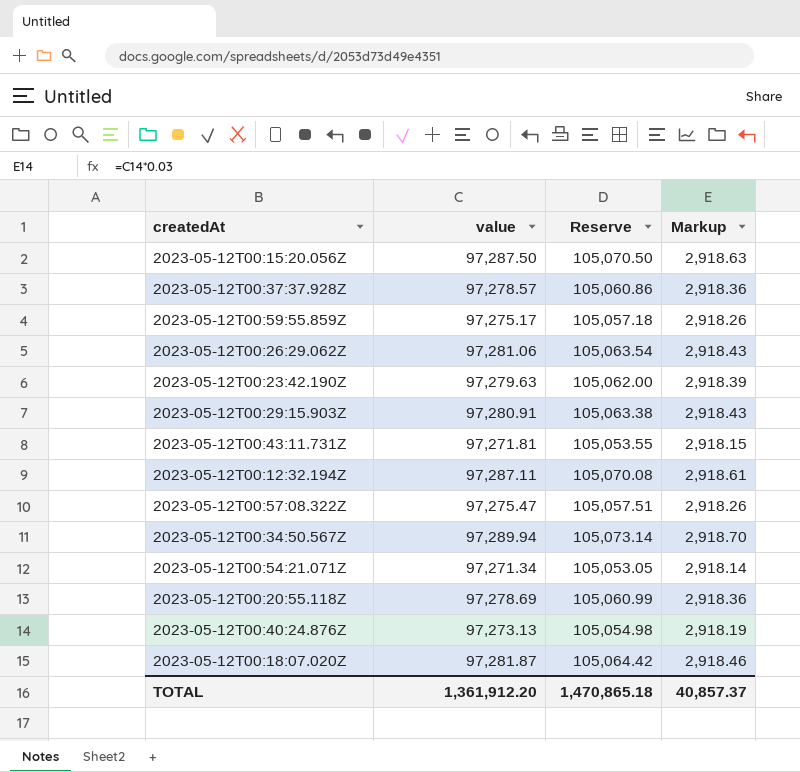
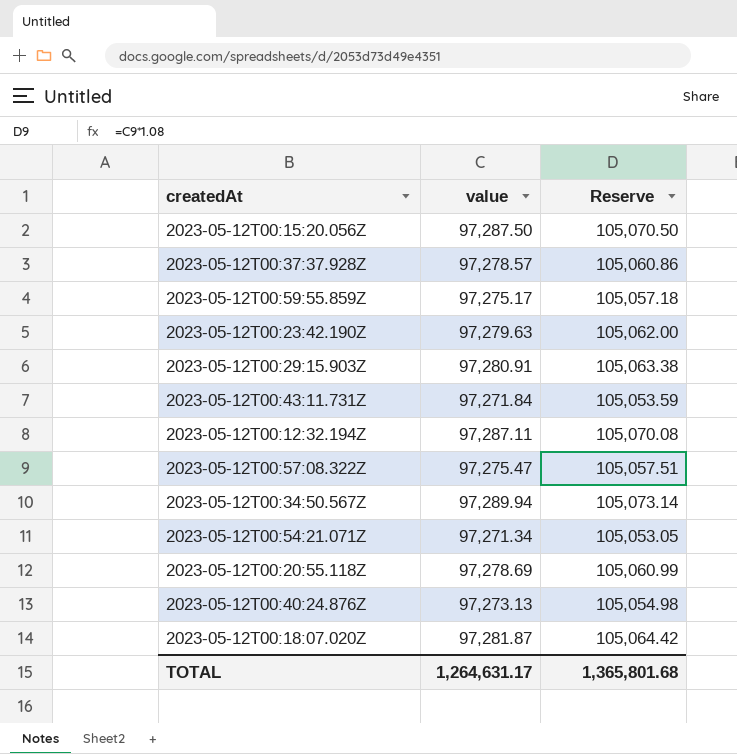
column Markup | formula: [value] * 0.03 -> none
row 2023-05-12T00:26:29.062Z: 97,281.06 | 105,063.54 | 2,918.43 -> none
2023-05-12T00:43:11.731Z | value: 97,271.81 -> 97,271.84
2023-05-12T00:43:11.731Z | Reserve: 105,053.55 -> 105,053.59
TOTAL | value: 1,361,912.20 -> 1,264,631.17
TOTAL | Reserve: 1,470,865.18 -> 1,365,801.68

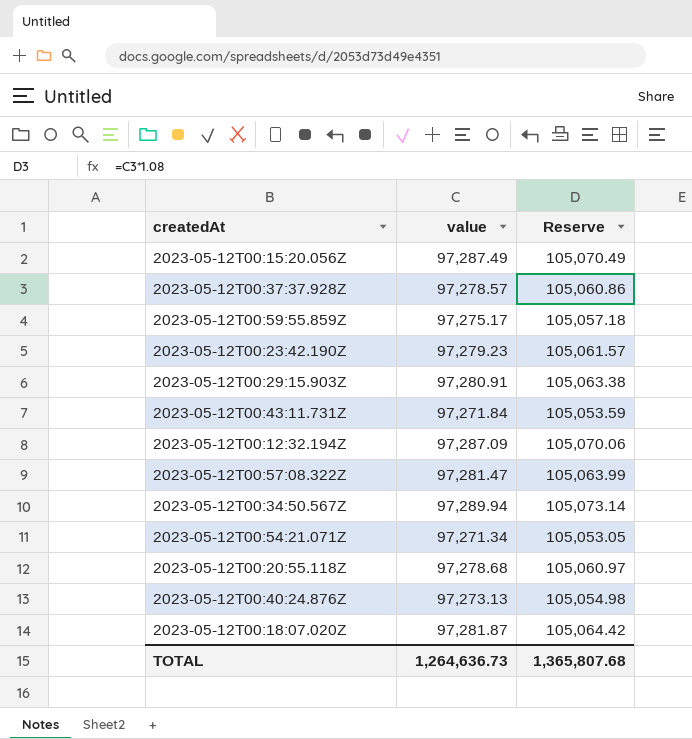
2023-05-12T00:15:20.056Z | value: 97,287.50 -> 97,287.49
2023-05-12T00:15:20.056Z | Reserve: 105,070.50 -> 105,070.49
2023-05-12T00:23:42.190Z | value: 97,279.63 -> 97,279.23
2023-05-12T00:23:42.190Z | Reserve: 105,062.00 -> 105,061.57
2023-05-12T00:12:32.194Z | value: 97,287.11 -> 97,287.09
2023-05-12T00:12:32.194Z | Reserve: 105,070.08 -> 105,070.06
2023-05-12T00:57:08.322Z | value: 97,275.47 -> 97,281.47
2023-05-12T00:57:08.322Z | Reserve: 105,057.51 -> 105,063.99
2023-05-12T00:20:55.118Z | value: 97,278.69 -> 97,278.68
2023-05-12T00:20:55.118Z | Reserve: 105,060.99 -> 105,060.97
TOTAL | value: 1,264,631.17 -> 1,264,636.73
TOTAL | Reserve: 1,365,801.68 -> 1,365,807.68

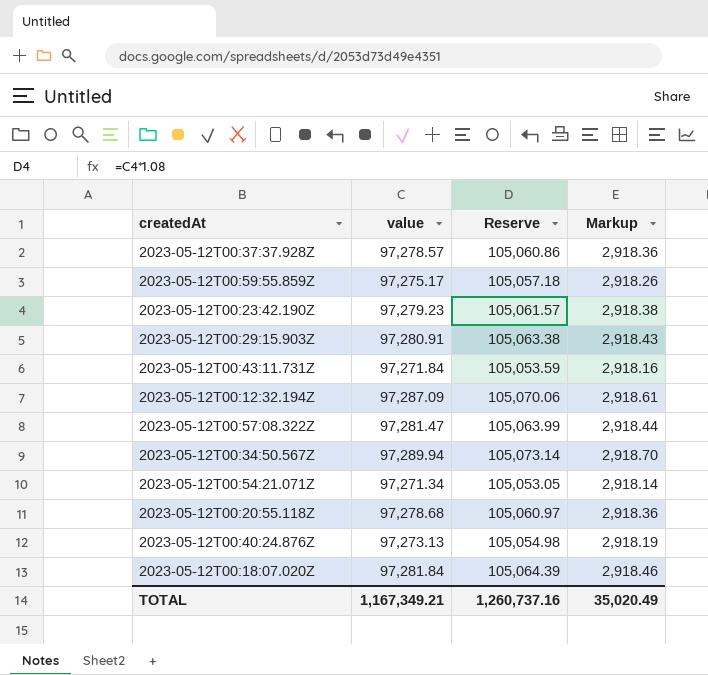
column Markup | formula: none -> [value] * 0.03
row 2023-05-12T00:15:20.056Z: 97,287.49 | 105,070.49 -> none
2023-05-12T00:18:07.020Z | value: 97,281.87 -> 97,281.84
2023-05-12T00:18:07.020Z | Reserve: 105,064.42 -> 105,064.39
TOTAL | value: 1,264,636.73 -> 1,167,349.21
TOTAL | Reserve: 1,365,807.68 -> 1,260,737.16

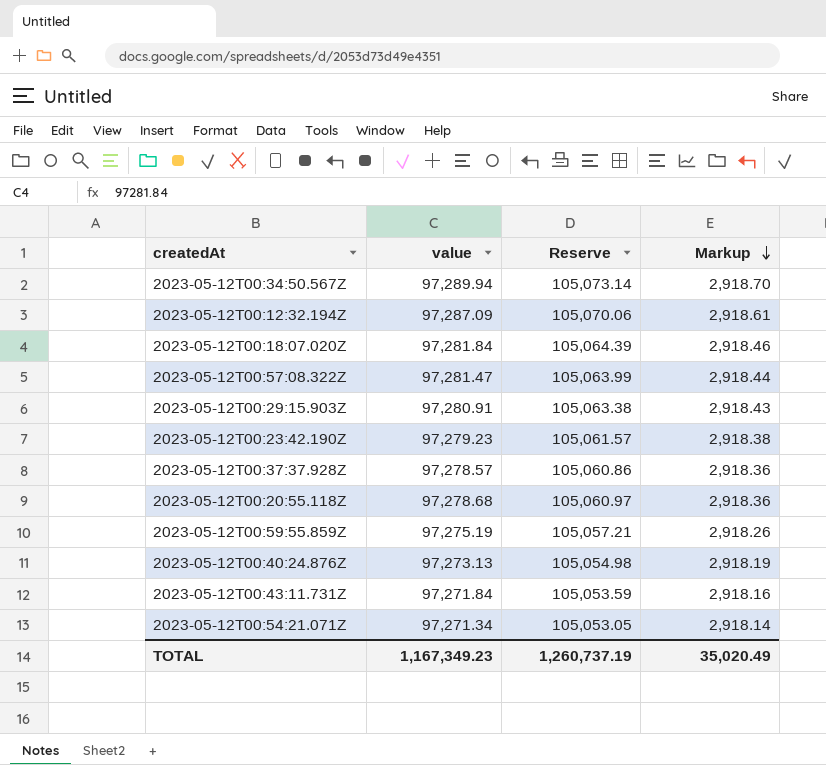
row order: none -> Markup descending
2023-05-12T00:59:55.859Z | value: 97,275.17 -> 97,275.19
2023-05-12T00:59:55.859Z | Reserve: 105,057.18 -> 105,057.21
TOTAL | value: 1,167,349.21 -> 1,167,349.23
TOTAL | Reserve: 1,260,737.16 -> 1,260,737.19

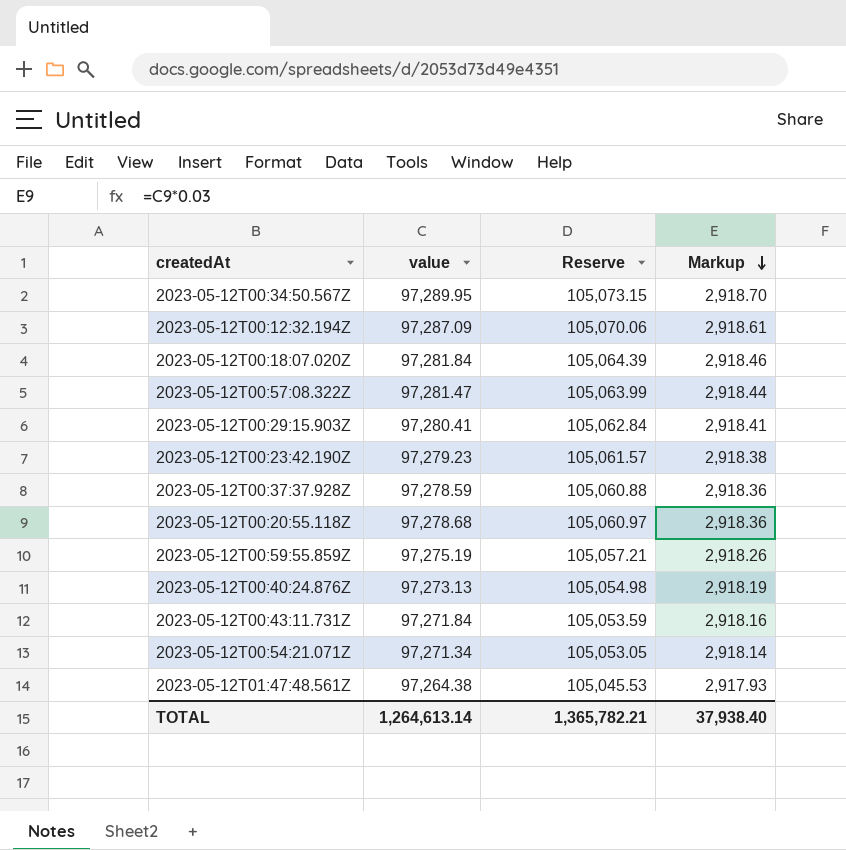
2023-05-12T00:34:50.567Z | value: 97,289.94 -> 97,289.95
2023-05-12T00:34:50.567Z | Reserve: 105,073.14 -> 105,073.15
2023-05-12T00:29:15.903Z | value: 97,280.91 -> 97,280.41
2023-05-12T00:29:15.903Z | Reserve: 105,063.38 -> 105,062.84
2023-05-12T00:29:15.903Z | Markup: 2,918.43 -> 2,918.41
2023-05-12T00:37:37.928Z | value: 97,278.57 -> 97,278.59
2023-05-12T00:37:37.928Z | Reserve: 105,060.86 -> 105,060.88
row 2023-05-12T01:47:48.561Z: none -> 97,264.38 | 105,045.53 | 2,917.93
TOTAL | value: 1,167,349.23 -> 1,264,613.14
TOTAL | Reserve: 1,260,737.19 -> 1,365,782.21
TOTAL | Markup: 35,020.49 -> 37,938.40

